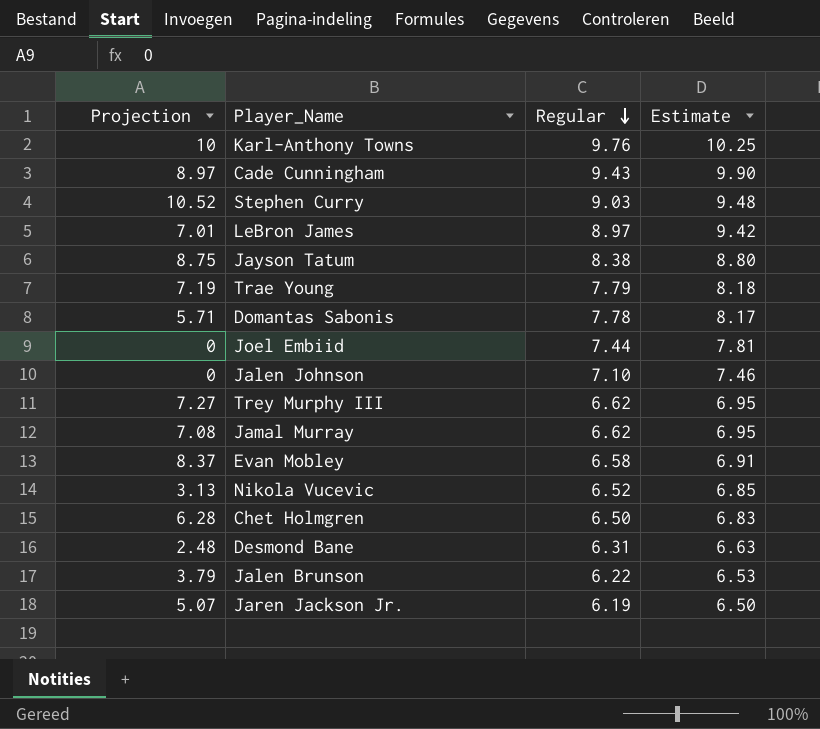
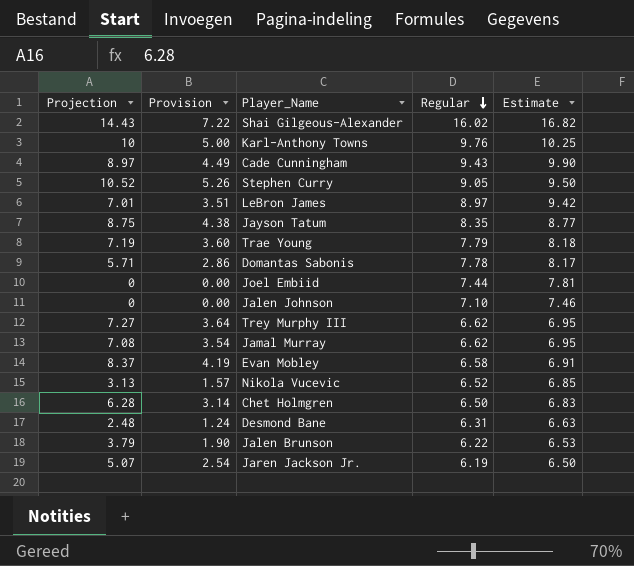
column Provision | formula: none -> [Projection] * 0.5
row Shai Gilgeous-Alexander: none -> 14.43 | 7.22 | 16.02 | 16.82
Stephen Curry | Regular: 9.03 -> 9.05
Stephen Curry | Estimate: 9.48 -> 9.50
Jayson Tatum | Regular: 8.38 -> 8.35
Jayson Tatum | Estimate: 8.80 -> 8.77

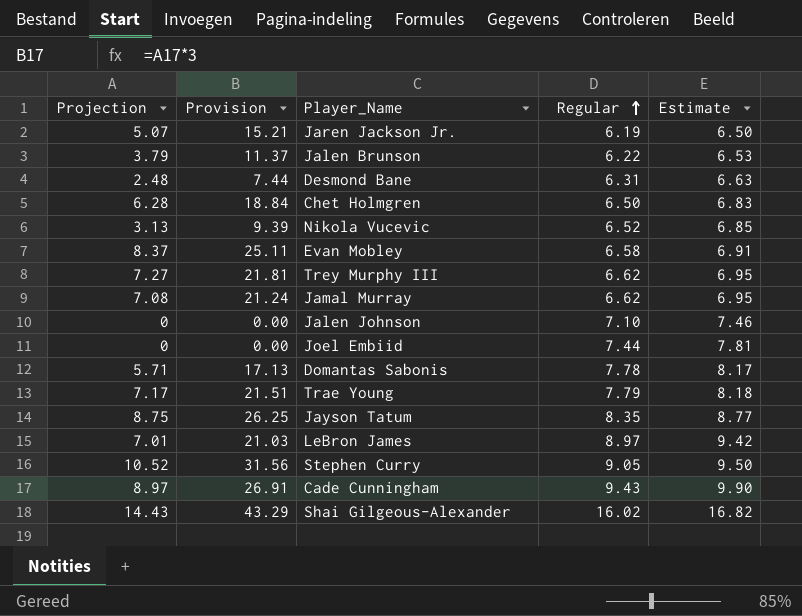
row order: Regular descending -> Regular ascending
column Provision | formula: [Projection] * 0.5 -> [Projection] * 3
row Karl-Anthony Towns: 10 | 5.00 | 9.76 | 10.25 -> none
Trae Young | Projection: 7.19 -> 7.17

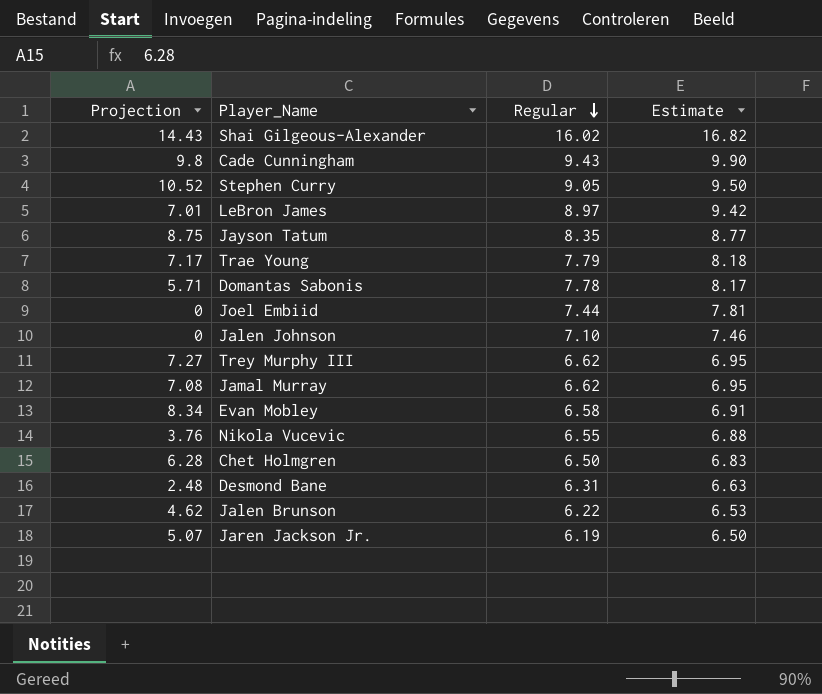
row order: Regular ascending -> Regular descending
column Provision | formula: [Projection] * 3 -> none
Cade Cunningham | Projection: 8.97 -> 9.8
Evan Mobley | Projection: 8.37 -> 8.34
Nikola Vucevic | Projection: 3.13 -> 3.76
Nikola Vucevic | Regular: 6.52 -> 6.55
Nikola Vucevic | Estimate: 6.85 -> 6.88
Jalen Brunson | Projection: 3.79 -> 4.62

